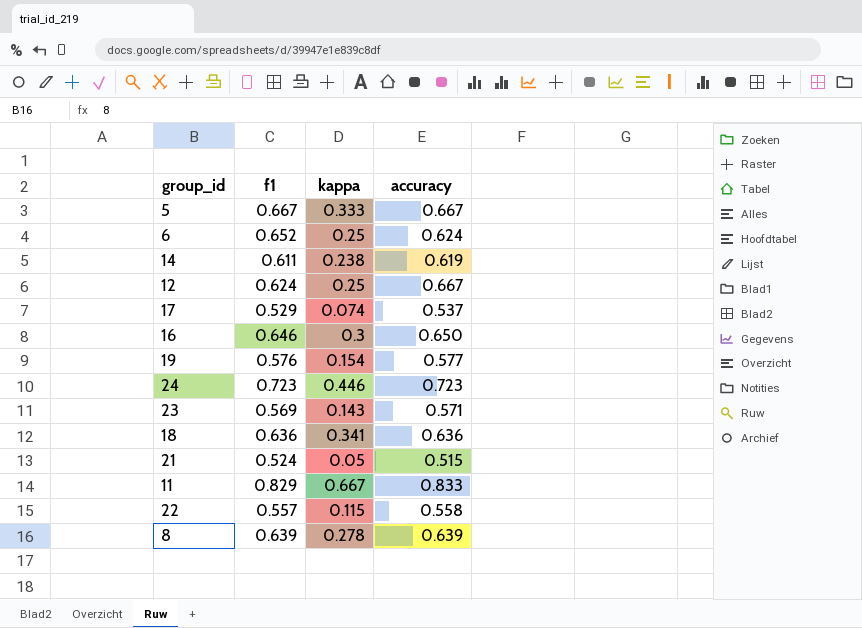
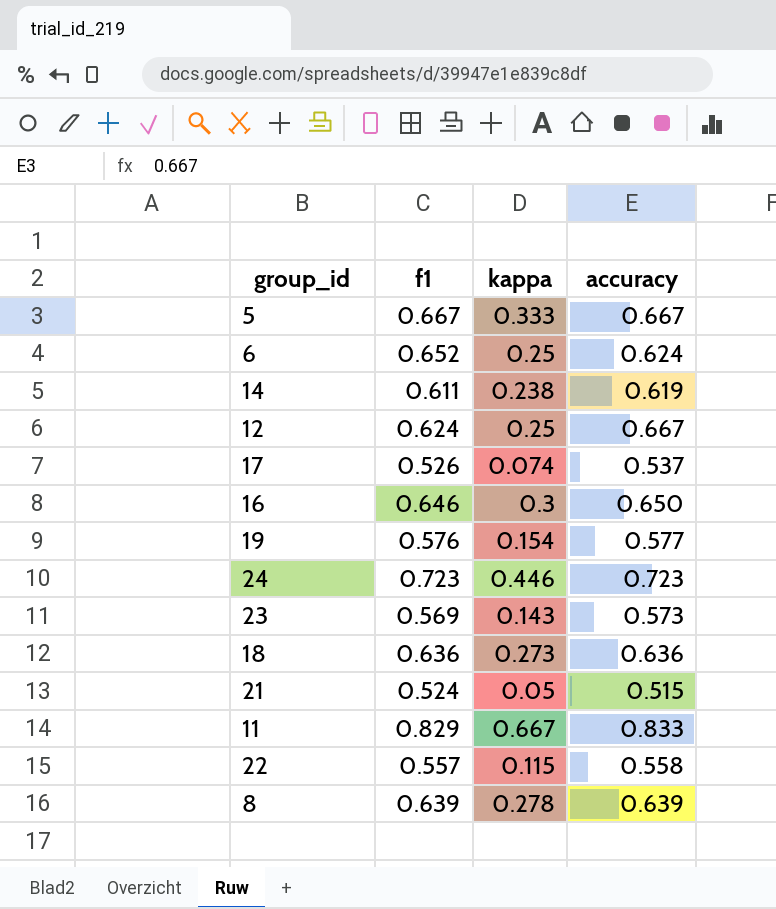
17 | f1: 0.529 -> 0.526
23 | accuracy: 0.571 -> 0.573
18 | kappa: 0.341 -> 0.273

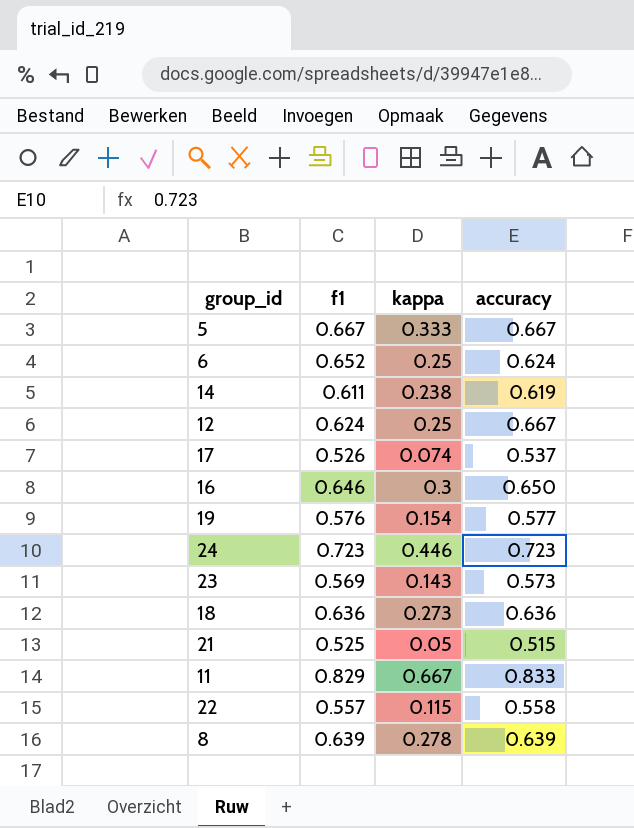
21 | f1: 0.524 -> 0.525

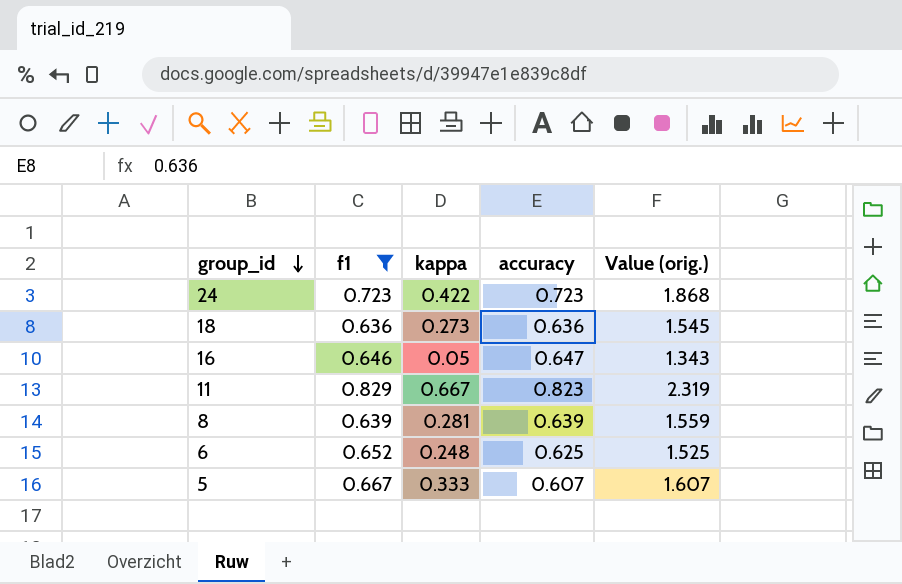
filter: none -> f1 >= 0.636
row order: none -> group_id descending
column Value (orig.) | formula: none -> [f1] + [kappa] + [accuracy]
24 | kappa: 0.446 -> 0.422
16 | kappa: 0.3 -> 0.05
16 | accuracy: 0.650 -> 0.647
11 | accuracy: 0.833 -> 0.823
8 | kappa: 0.278 -> 0.281
6 | kappa: 0.25 -> 0.248
6 | accuracy: 0.624 -> 0.625
5 | accuracy: 0.667 -> 0.607

